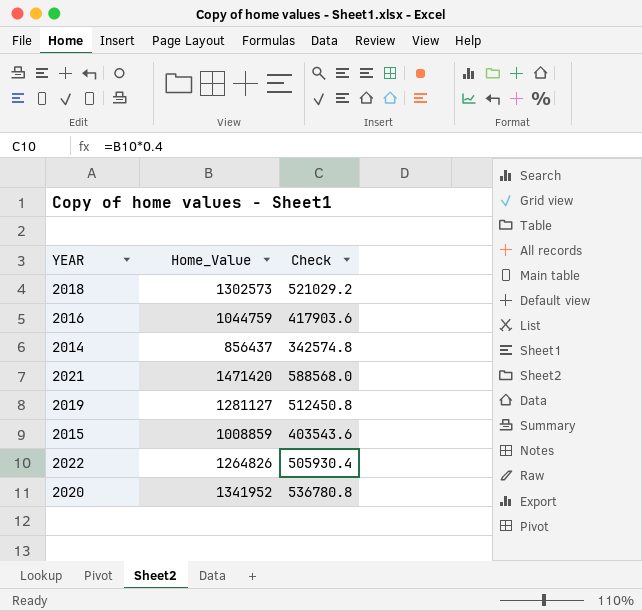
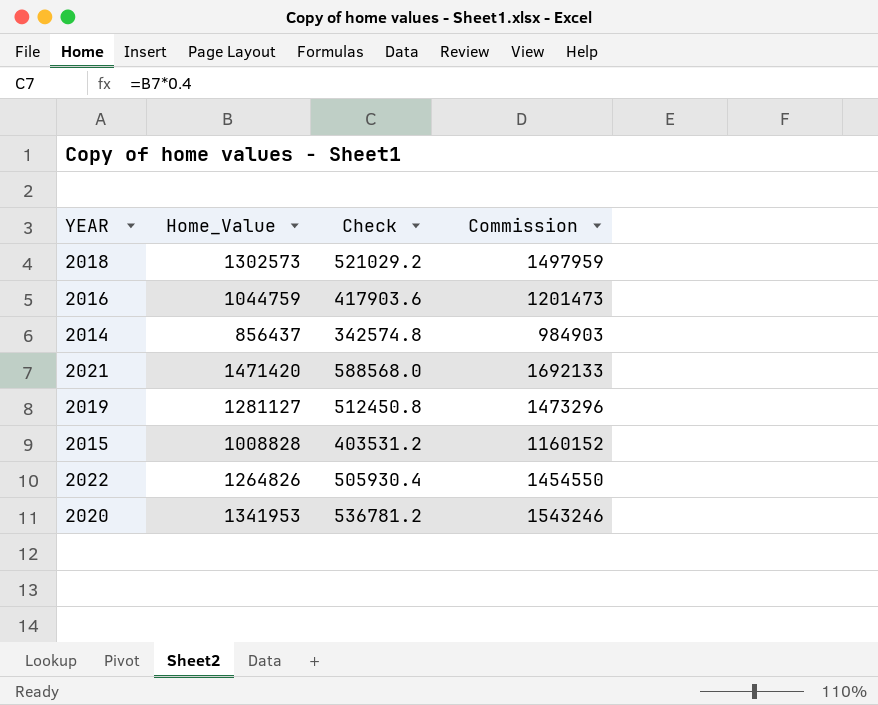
column Commission | formula: none -> [Home_Value] * 1.15
2015 | Home_Value: 1008859 -> 1008828
2015 | Check: 403543.6 -> 403531.2
2020 | Home_Value: 1341952 -> 1341953
2020 | Check: 536780.8 -> 536781.2

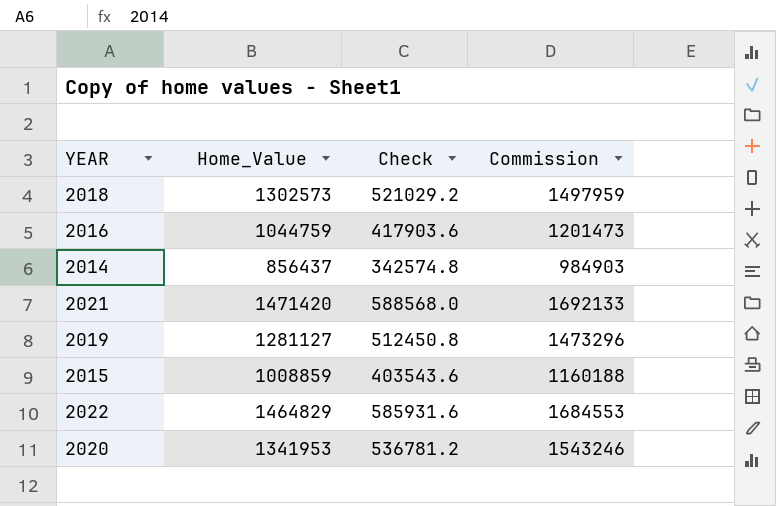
2015 | Home_Value: 1008828 -> 1008859
2015 | Check: 403531.2 -> 403543.6
2015 | Commission: 1160152 -> 1160188
2022 | Home_Value: 1264826 -> 1464829
2022 | Check: 505930.4 -> 585931.6
2022 | Commission: 1454550 -> 1684553

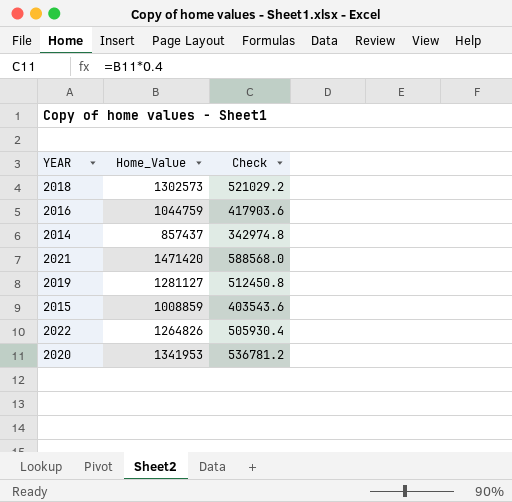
column Commission | formula: [Home_Value] * 1.15 -> none
2014 | Home_Value: 856437 -> 857437
2014 | Check: 342574.8 -> 342974.8
2022 | Home_Value: 1464829 -> 1264826
2022 | Check: 585931.6 -> 505930.4

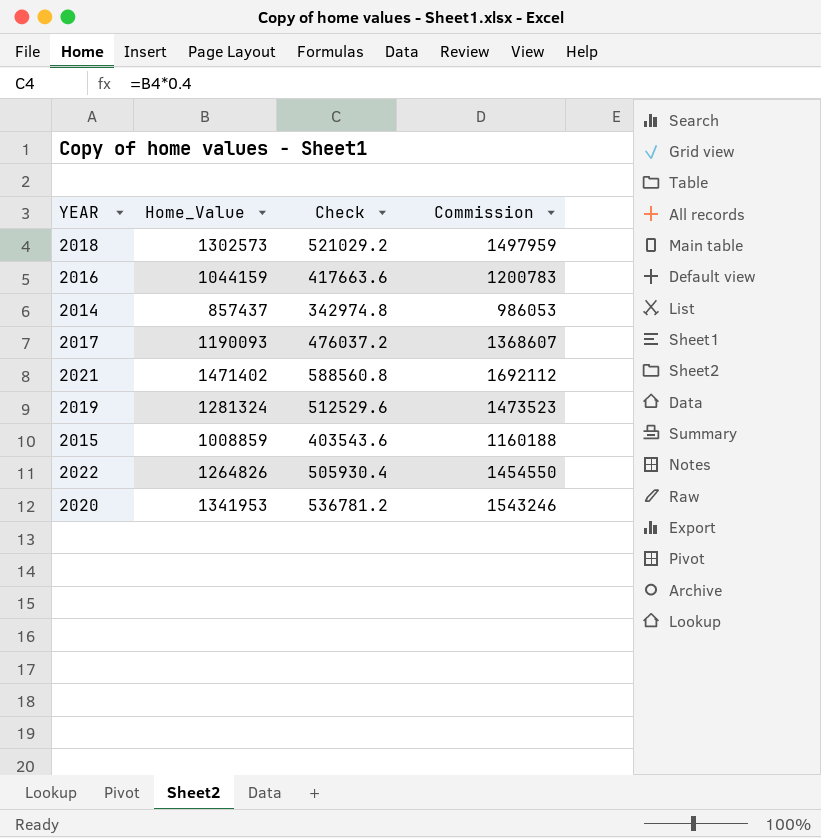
column Commission | formula: none -> [Home_Value] * 1.15
2016 | Home_Value: 1044759 -> 1044159
2016 | Check: 417903.6 -> 417663.6
row 2017: none -> 1190093 | 476037.2 | 1368607
2021 | Home_Value: 1471420 -> 1471402
2021 | Check: 588568.0 -> 588560.8
2019 | Home_Value: 1281127 -> 1281324
2019 | Check: 512450.8 -> 512529.6

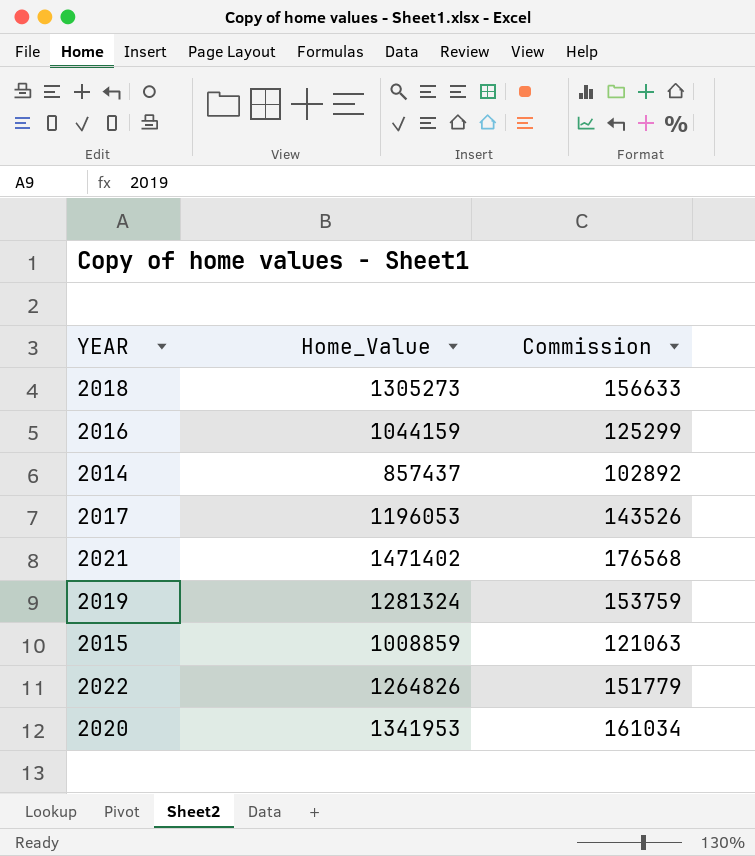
column Check | formula: [Home_Value] * 0.4 -> none
column Commission | formula: [Home_Value] * 1.15 -> [Home_Value] * 0.12
2018 | Home_Value: 1302573 -> 1305273
2017 | Home_Value: 1190093 -> 1196053

